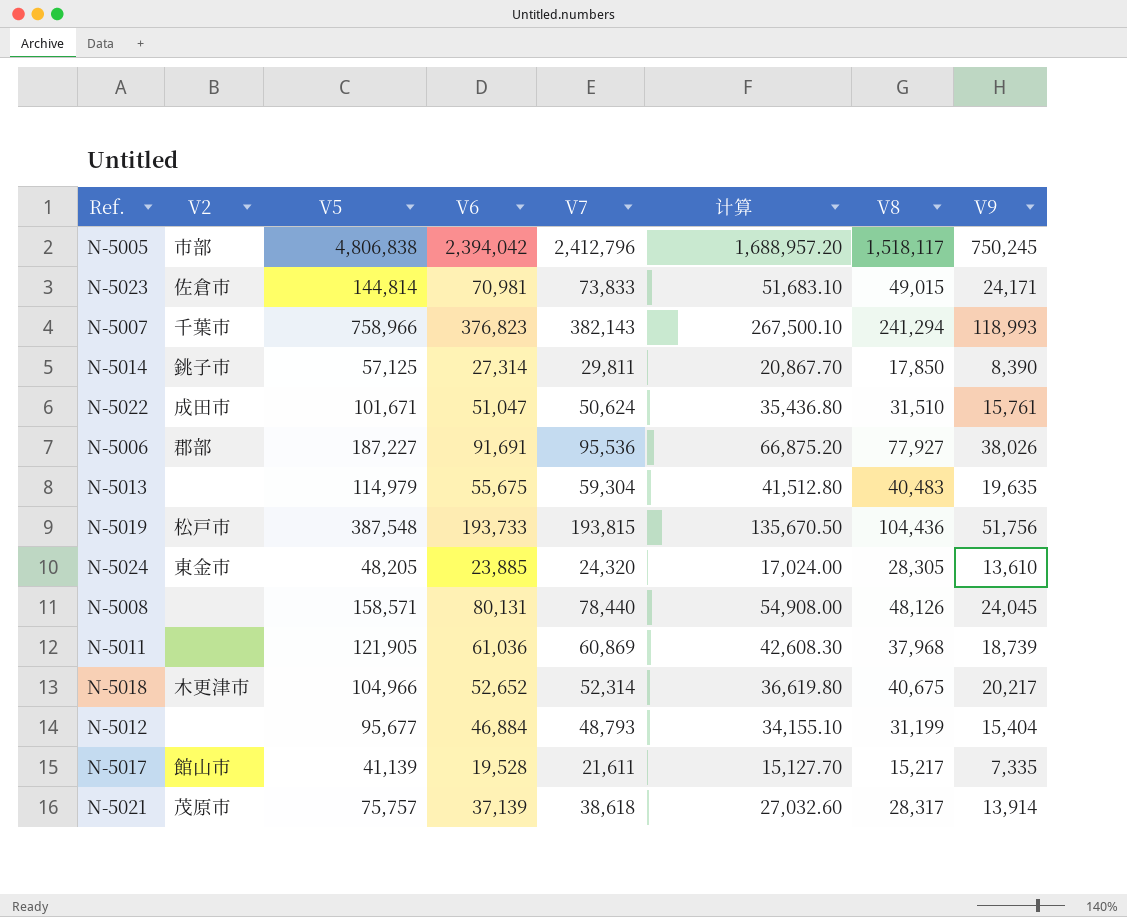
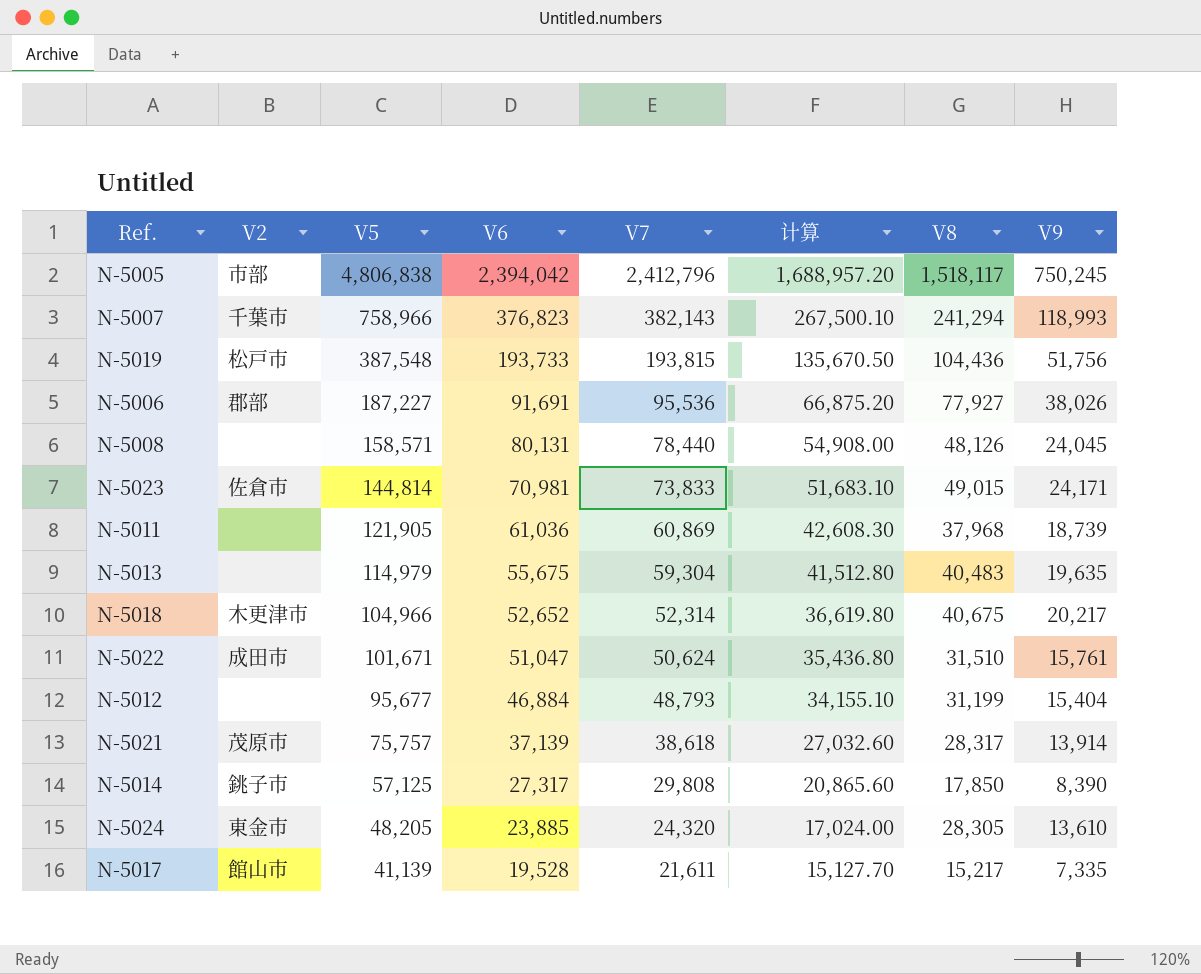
row order: none -> V5 descending
N-5014 | V6: 27,314 -> 27,317
N-5014 | V7: 29,811 -> 29,808
N-5014 | 计算: 20,867.70 -> 20,865.60

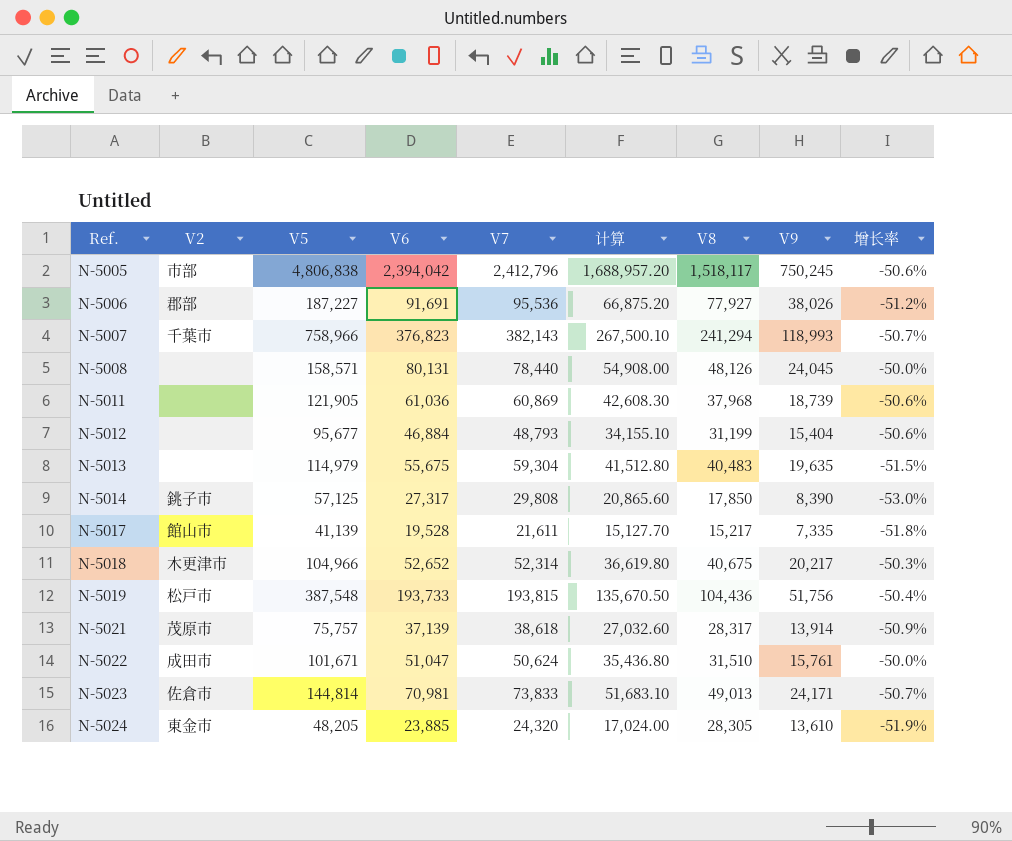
row order: V5 descending -> Ref. ascending
column 增长率 | formula: none -> ([V9] - [V8]) / [V8]
N-5023 | V8: 49,015 -> 49,013

